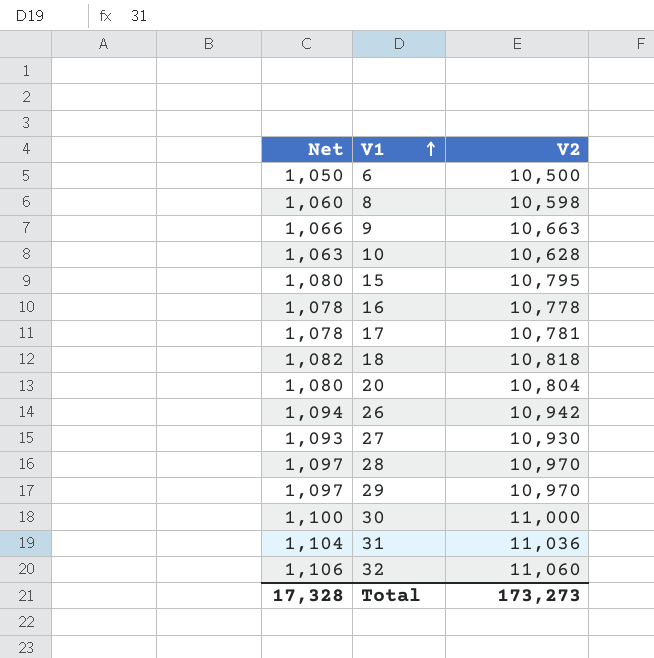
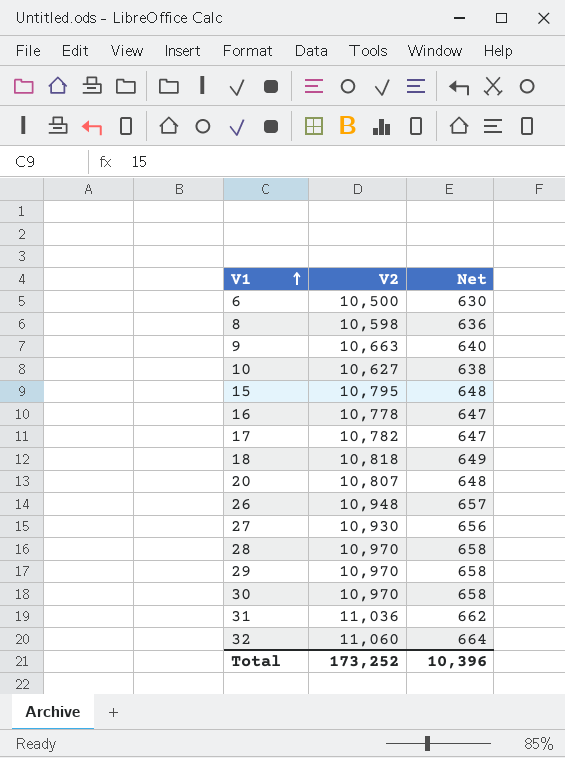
column Net | formula: [V2] * 0.1 -> [V2] * 0.06
column Net | position: 1 -> 3
10 | V2: 10,628 -> 10,627
17 | V2: 10,781 -> 10,782
20 | V2: 10,804 -> 10,807
26 | V2: 10,942 -> 10,948
30 | V2: 11,000 -> 10,970
Total | V2: 173,273 -> 173,252
Total | Net: 17,328 -> 10,396

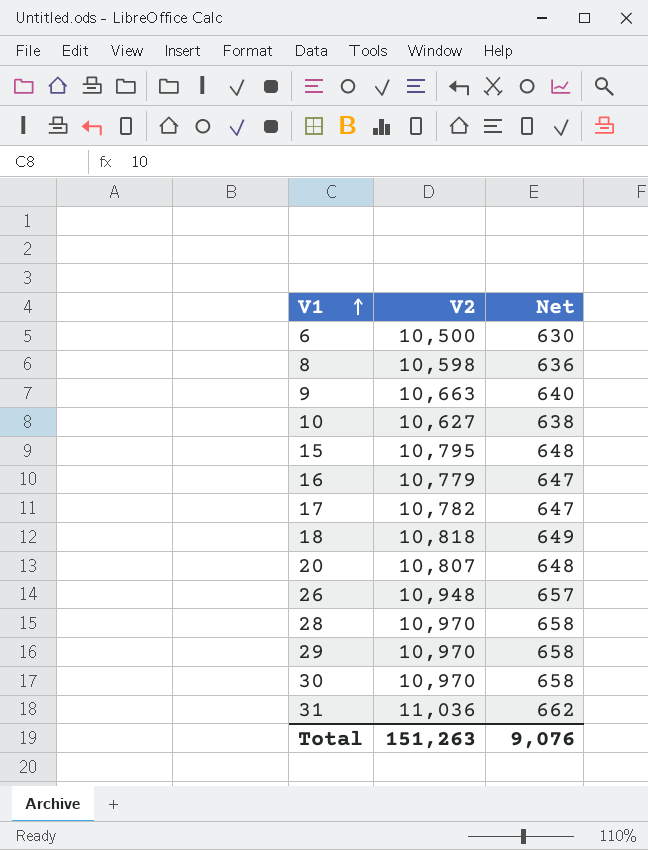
row 27: 10,930 | 656 -> none
row 32: 11,060 | 664 -> none
16 | V2: 10,778 -> 10,779
Total | V2: 173,252 -> 151,263
Total | Net: 10,396 -> 9,076

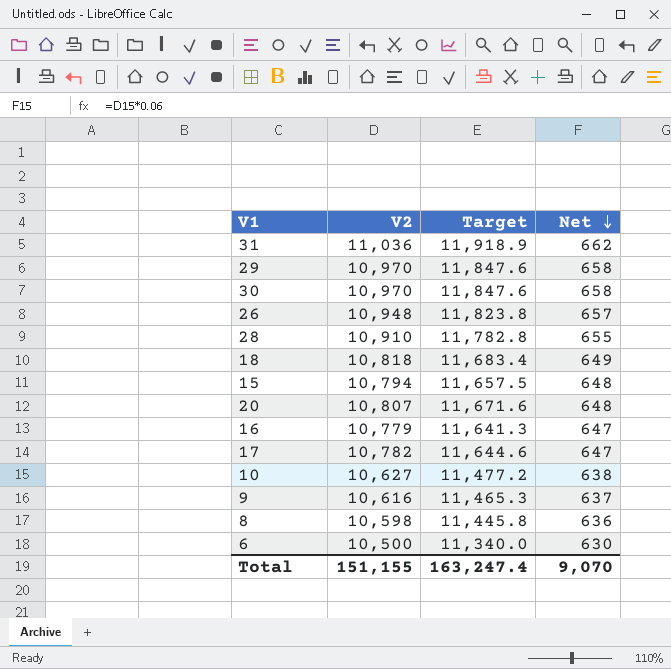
row order: V1 ascending -> Net descending
column Target | formula: none -> [V2] * 1.08
28 | V2: 10,970 -> 10,910
28 | Net: 658 -> 655
15 | V2: 10,795 -> 10,794
9 | V2: 10,663 -> 10,616
9 | Net: 640 -> 637
Total | V2: 151,263 -> 151,155
Total | Net: 9,076 -> 9,070

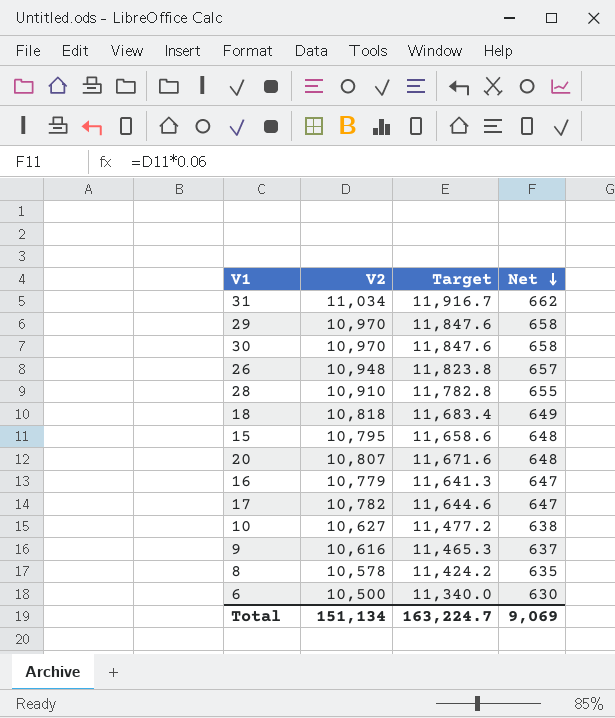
31 | V2: 11,036 -> 11,034
31 | Target: 11,918.9 -> 11,916.7
15 | V2: 10,794 -> 10,795
15 | Target: 11,657.5 -> 11,658.6
8 | V2: 10,598 -> 10,578
8 | Target: 11,445.8 -> 11,424.2
8 | Net: 636 -> 635
Total | V2: 151,155 -> 151,134
Total | Target: 163,247.4 -> 163,224.7
Total | Net: 9,070 -> 9,069

